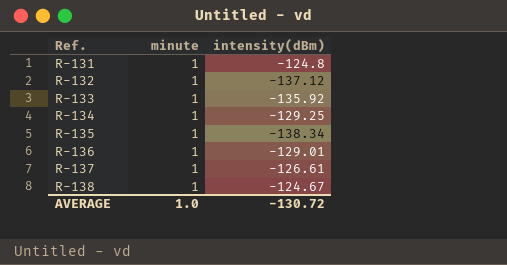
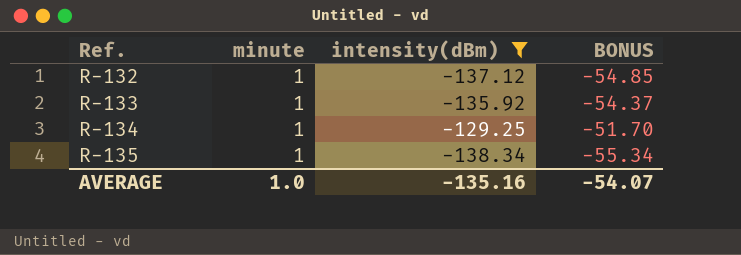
filter: none -> intensity(dBm) <= -129.25
column BONUS | formula: none -> [intensity(dBm)] * 0.4
AVERAGE | intensity(dBm): -130.72 -> -135.16

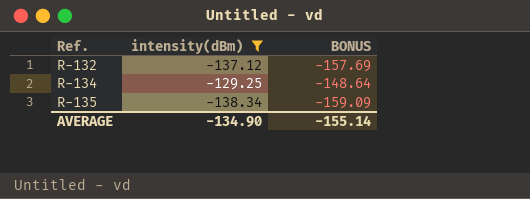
column minute | position: 2 -> none
column BONUS | formula: [intensity(dBm)] * 0.4 -> [intensity(dBm)] * 1.15
row R-133: 1 | -135.92 | -54.37 -> none
AVERAGE | intensity(dBm): -135.16 -> -134.90
AVERAGE | BONUS: -54.07 -> -155.14

